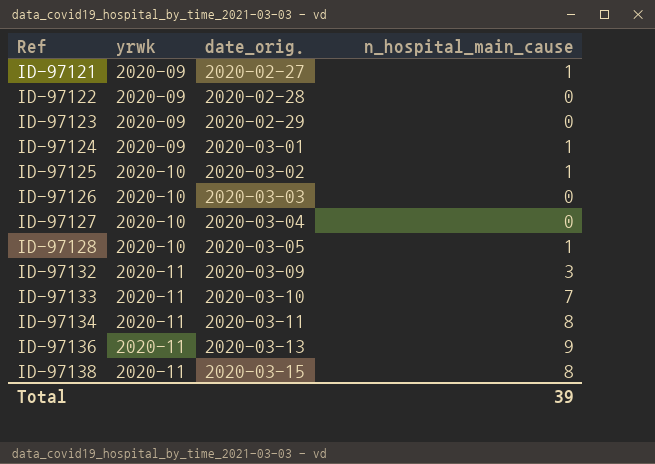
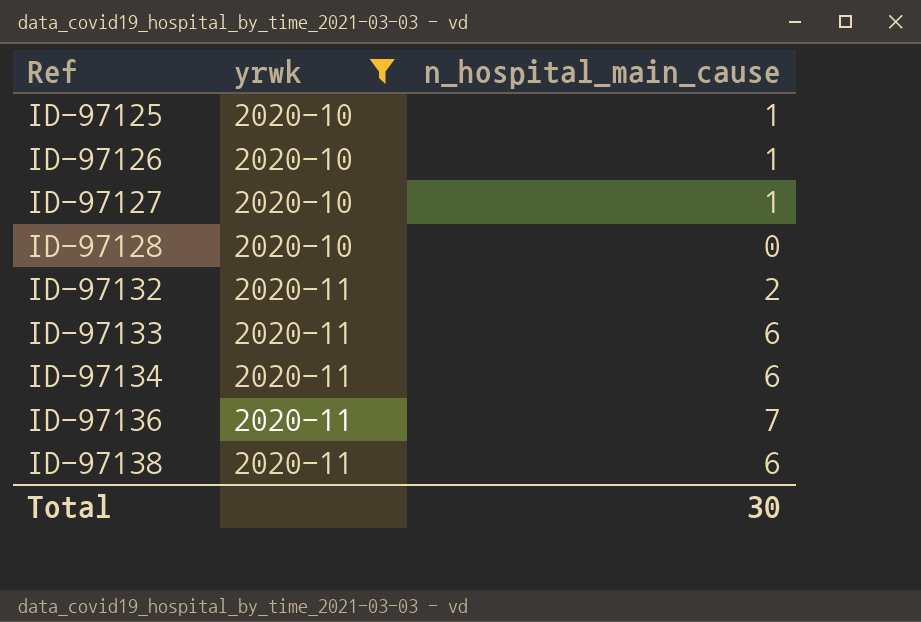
filter: none -> yrwk != 2020-09
column date_orig. | position: 3 -> none
ID-97126 | n_hospital_main_cause: 0 -> 1
ID-97127 | n_hospital_main_cause: 0 -> 1
ID-97128 | n_hospital_main_cause: 1 -> 0
ID-97132 | n_hospital_main_cause: 3 -> 2
ID-97133 | n_hospital_main_cause: 7 -> 6
ID-97134 | n_hospital_main_cause: 8 -> 6
ID-97136 | n_hospital_main_cause: 9 -> 7
ID-97138 | n_hospital_main_cause: 8 -> 6
Total | n_hospital_main_cause: 39 -> 30

